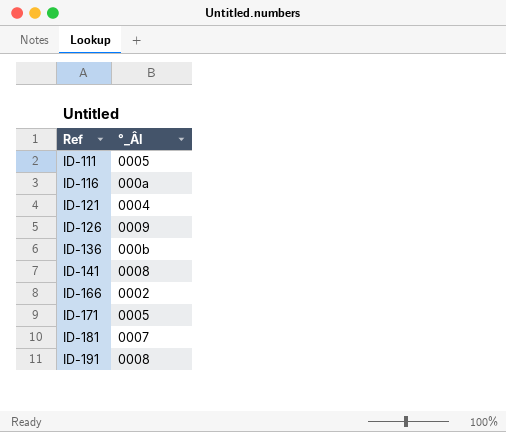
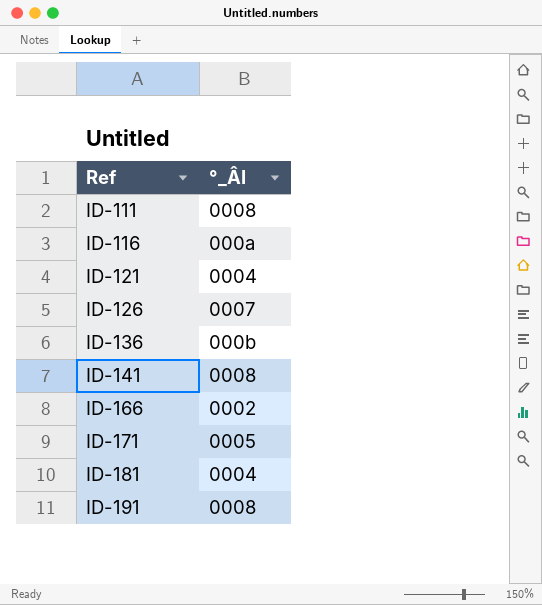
ID-111 | °_ÂI: 0005 -> 0008
ID-126 | °_ÂI: 0009 -> 0007
ID-181 | °_ÂI: 0007 -> 0004

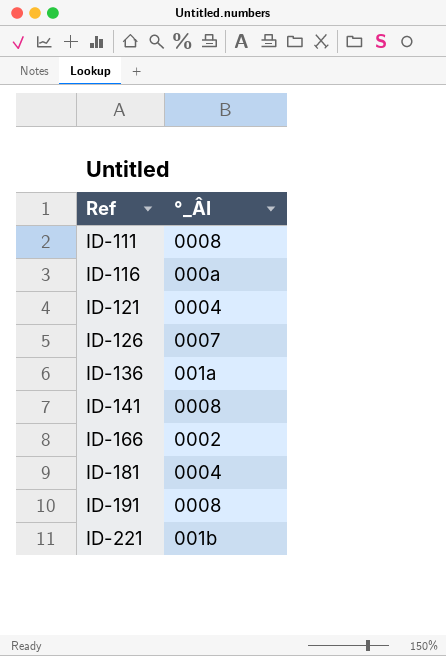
row ID-171: 0005 -> none
ID-136 | °_ÂI: 000b -> 001a
row ID-221: none -> 001b

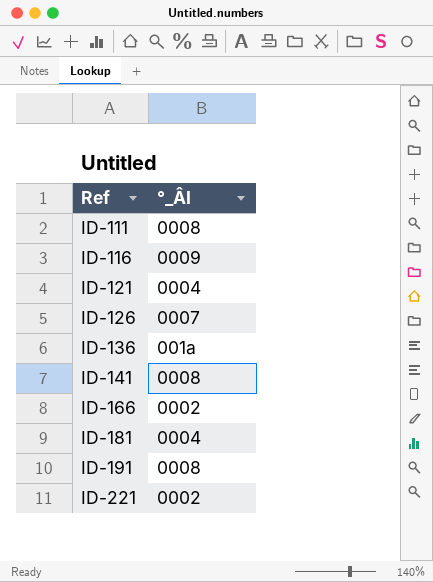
ID-116 | °_ÂI: 000a -> 0009
ID-221 | °_ÂI: 001b -> 0002

